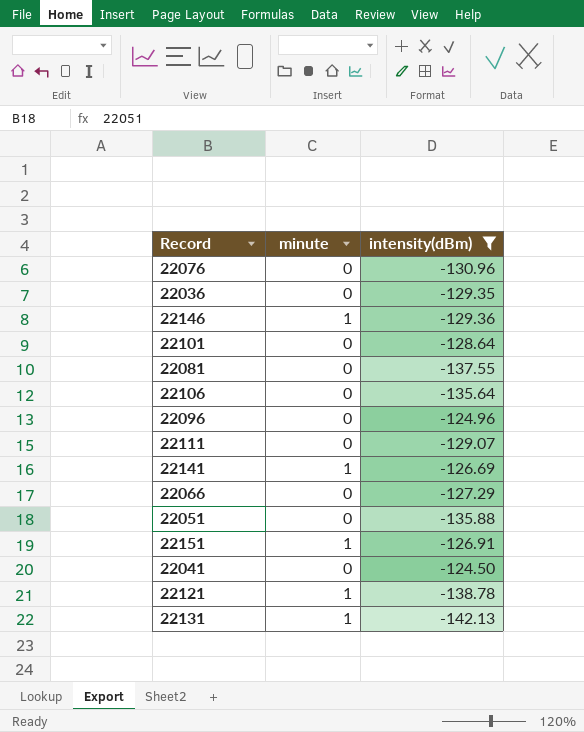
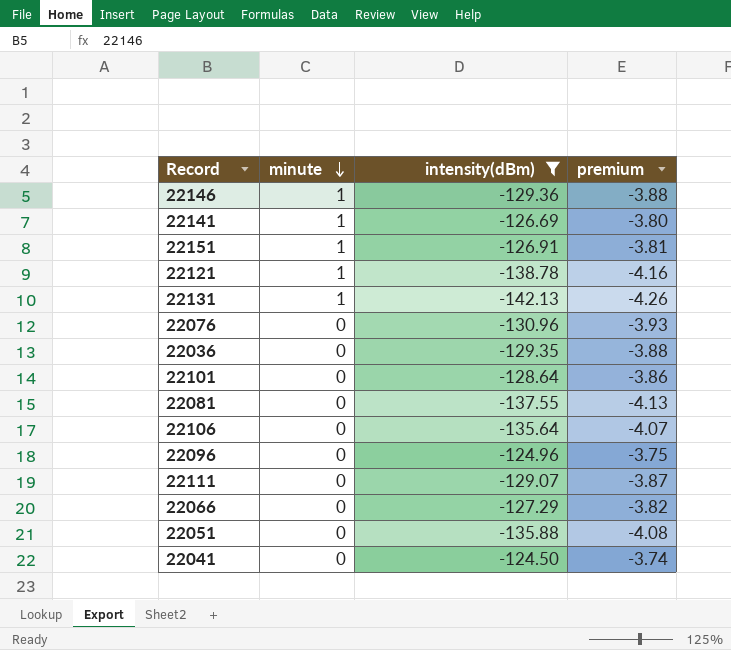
row order: none -> minute descending
column premium | formula: none -> [intensity(dBm)] * 0.03

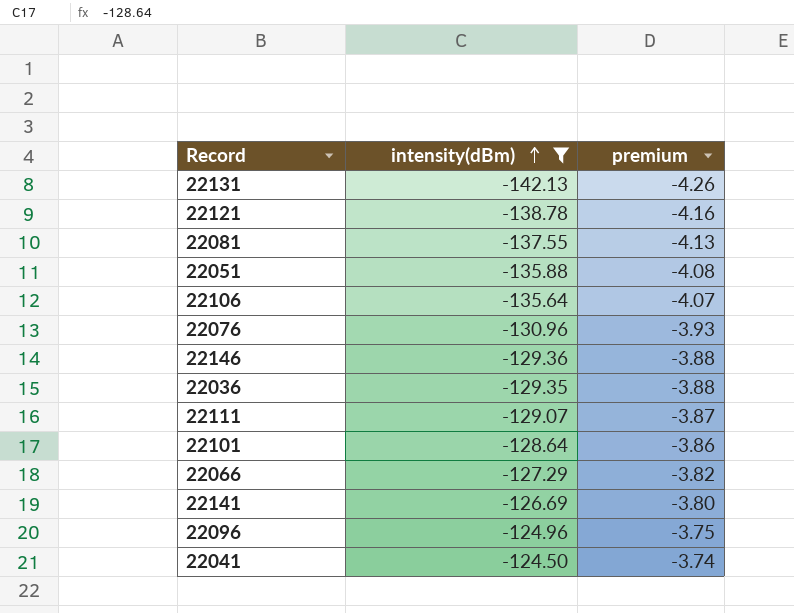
row order: minute descending -> intensity(dBm) ascending
column minute | position: 2 -> none
row 22151: 1 | -126.91 | -3.81 -> none

